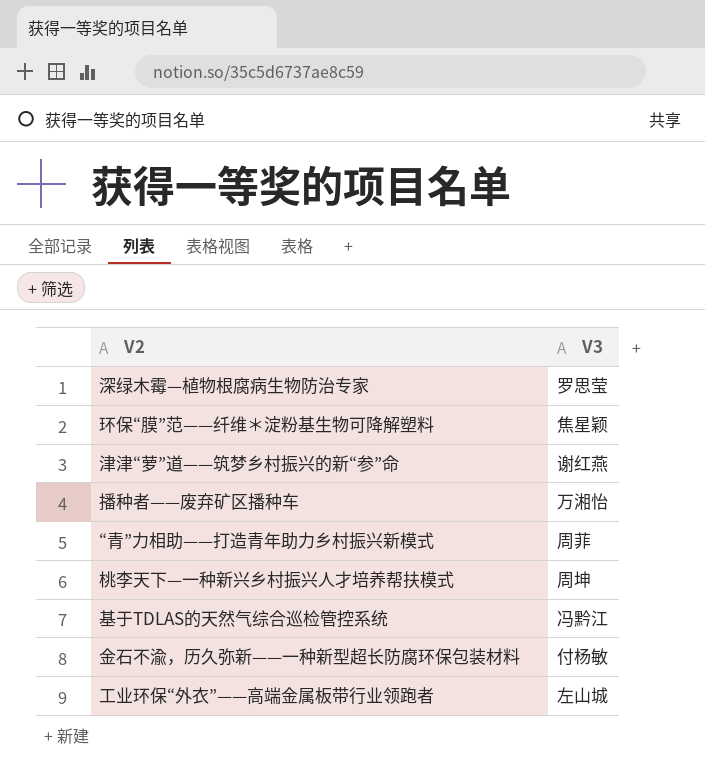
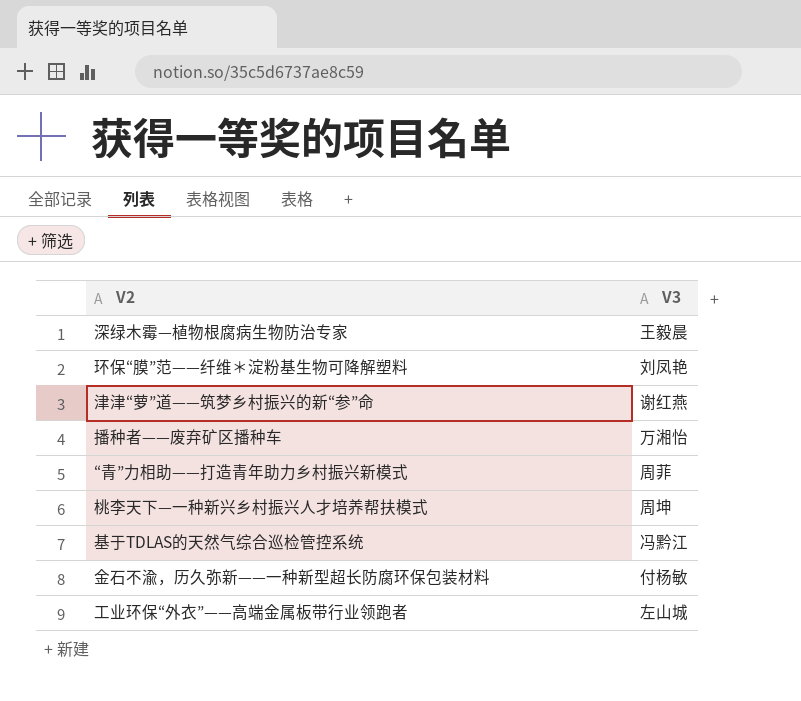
深绿木霉—植物根腐病生物防治专家 | V3: 罗思莹 -> 王毅晨
环保“膜”范——纤维＊淀粉基生物可降解塑料 | V3: 焦星颖 -> 刘凤艳

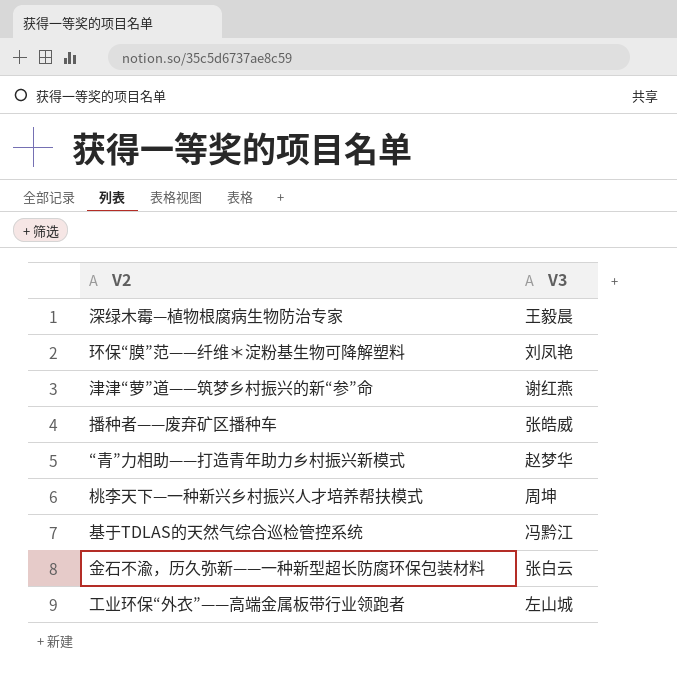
播种者——废弃矿区播种车 | V3: 万湘怡 -> 张皓威
“青”力相助——打造青年助力乡村振兴新模式 | V3: 周菲 -> 赵梦华
金石不渝，历久弥新——一种新型超长防腐环保包装材料 | V3: 付杨敏 -> 张白云

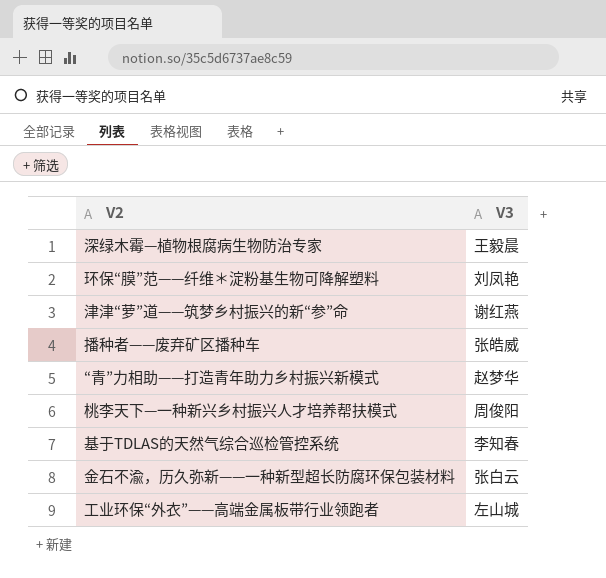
桃李天下—一种新兴乡村振兴人才培养帮扶模式 | V3: 周坤 -> 周俊阳
基于TDLAS的天然气综合巡检管控系统 | V3: 冯黔江 -> 李知春

